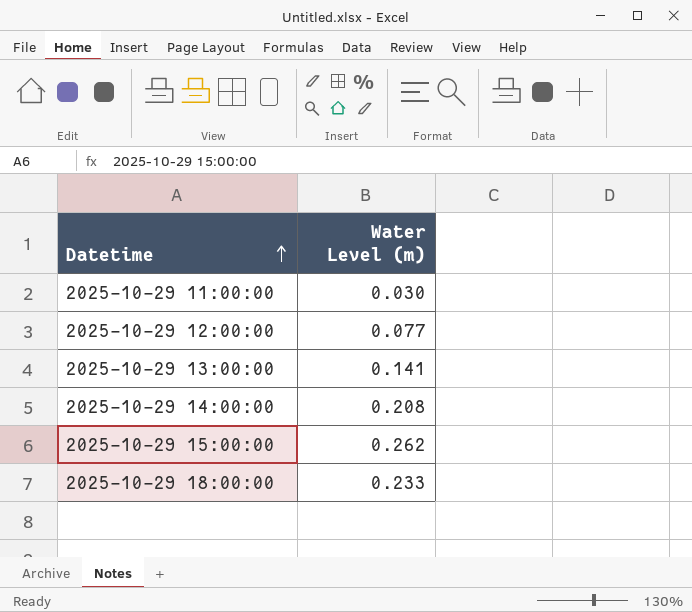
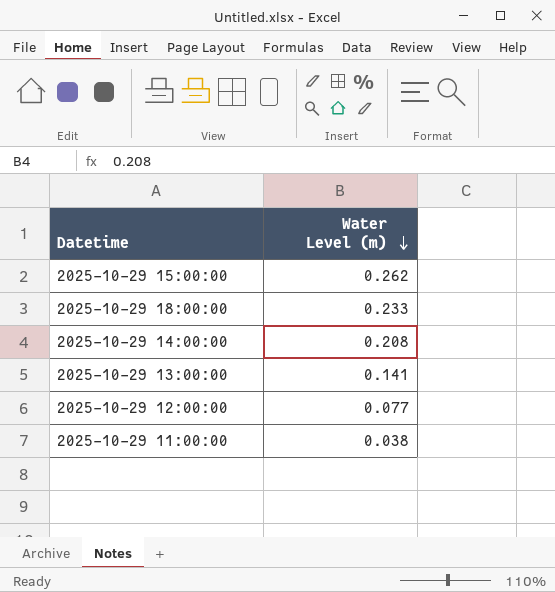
row order: Datetime ascending -> Water Level (m) descending
2025-10-29 11:00:00 | Water Level (m): 0.030 -> 0.038

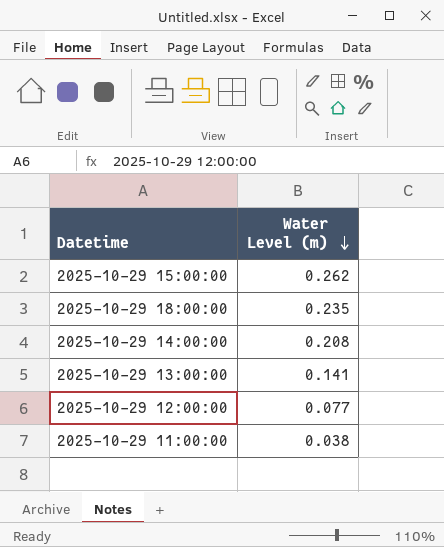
2025-10-29 18:00:00 | Water Level (m): 0.233 -> 0.235

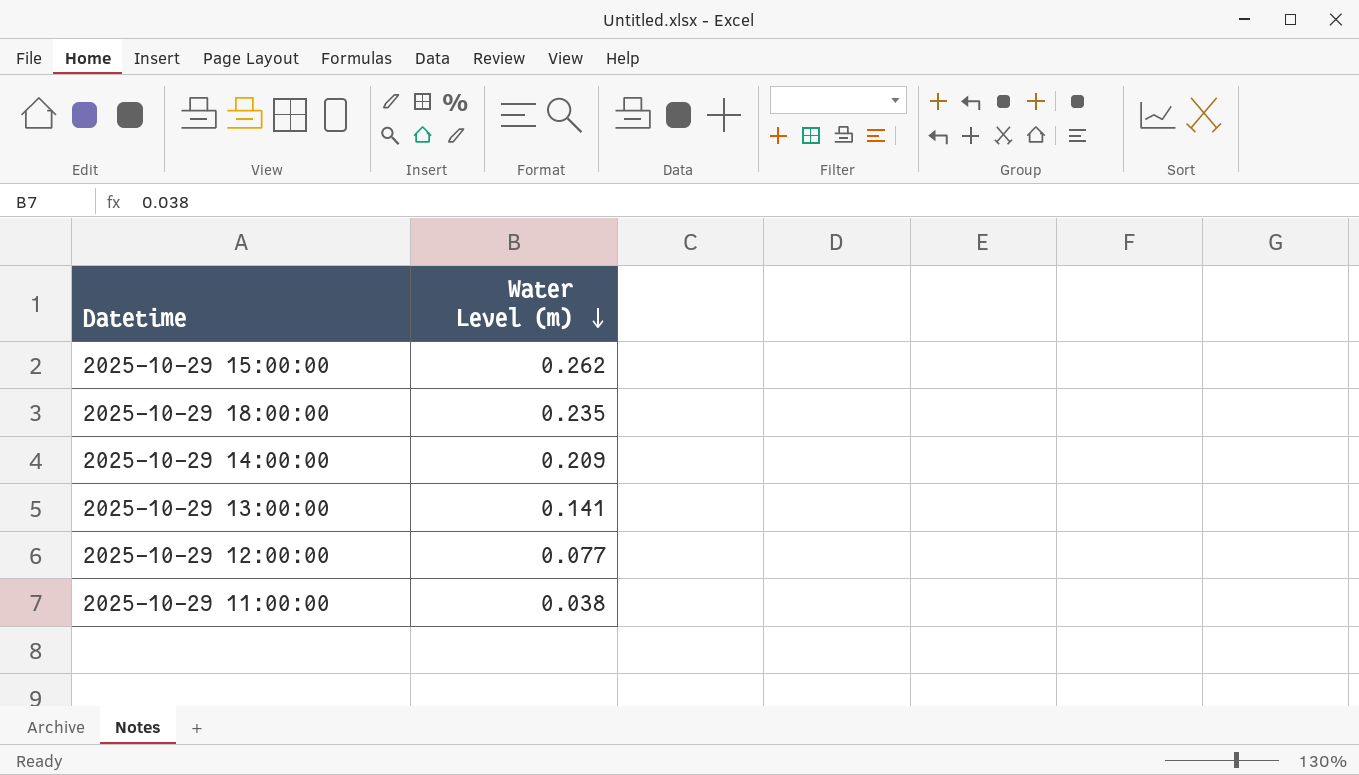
2025-10-29 14:00:00 | Water Level (m): 0.208 -> 0.209

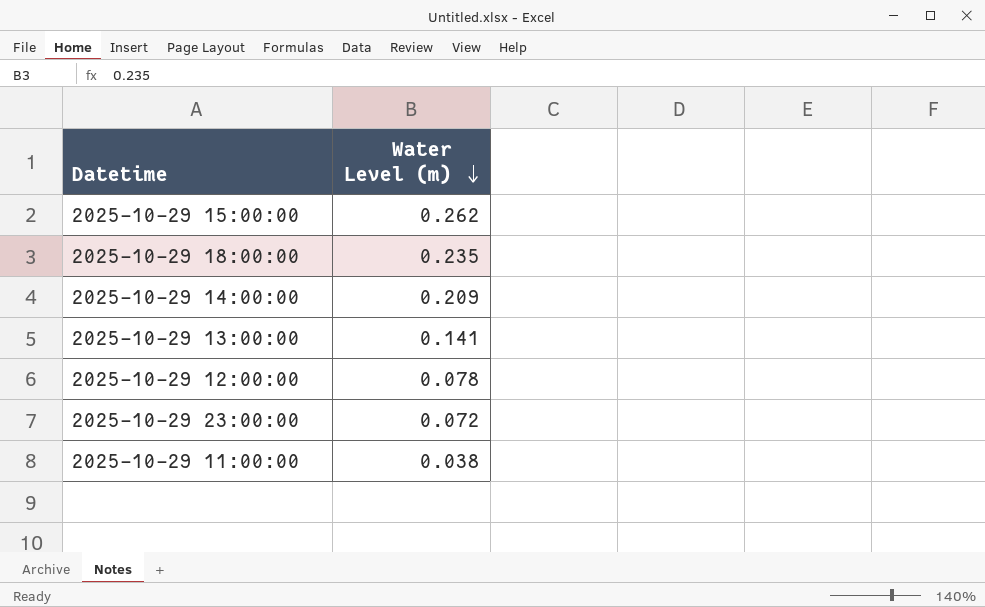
2025-10-29 12:00:00 | Water Level (m): 0.077 -> 0.078
row 2025-10-29 23:00:00: none -> 0.072

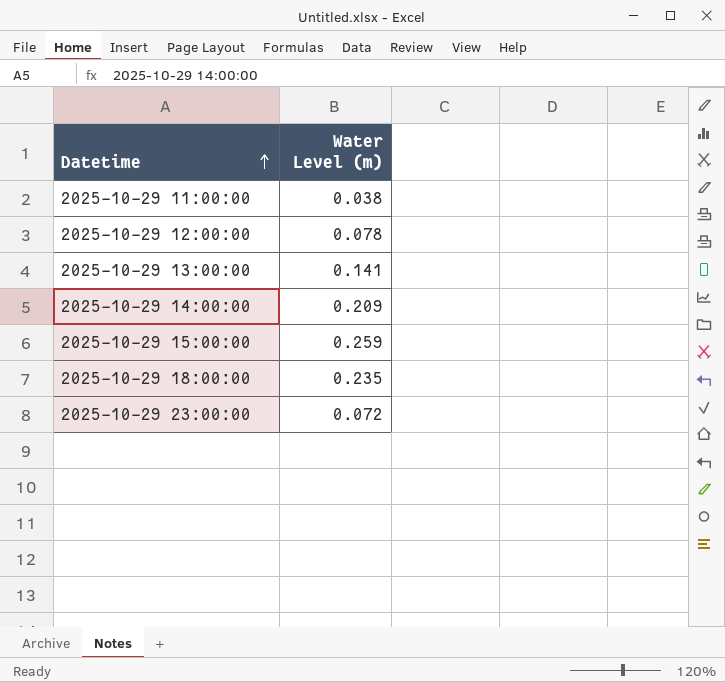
row order: Water Level (m) descending -> Datetime ascending
2025-10-29 15:00:00 | Water Level (m): 0.262 -> 0.259

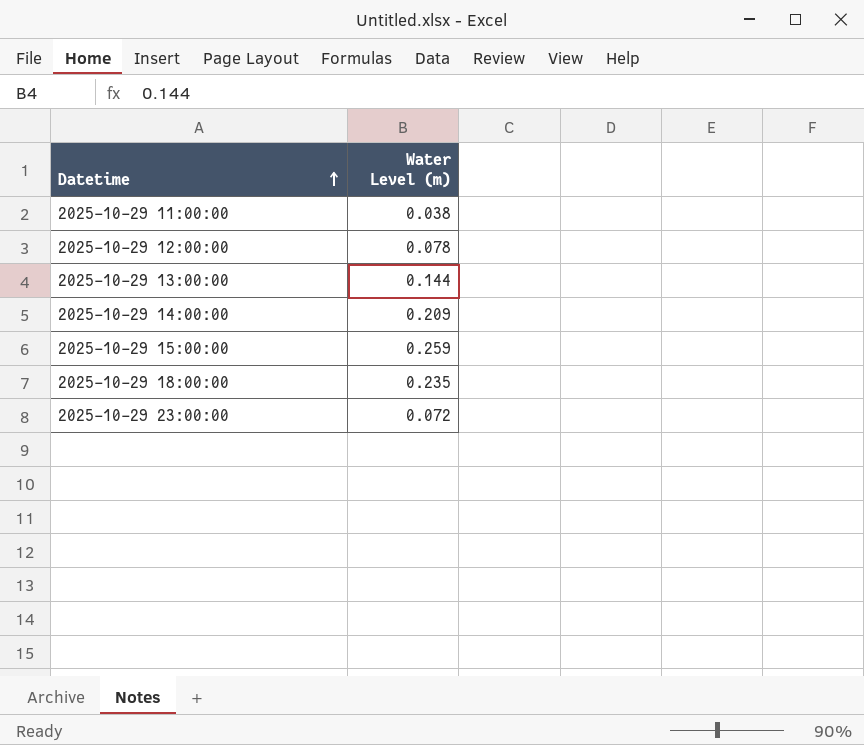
2025-10-29 13:00:00 | Water Level (m): 0.141 -> 0.144

